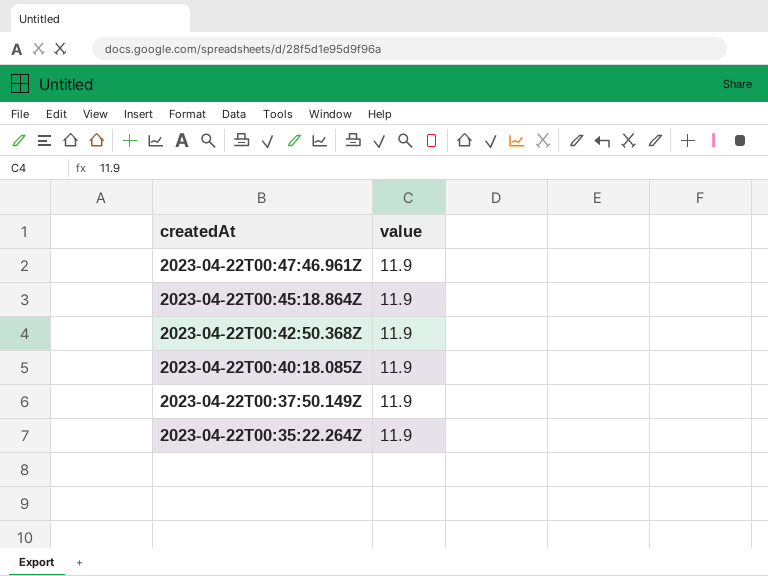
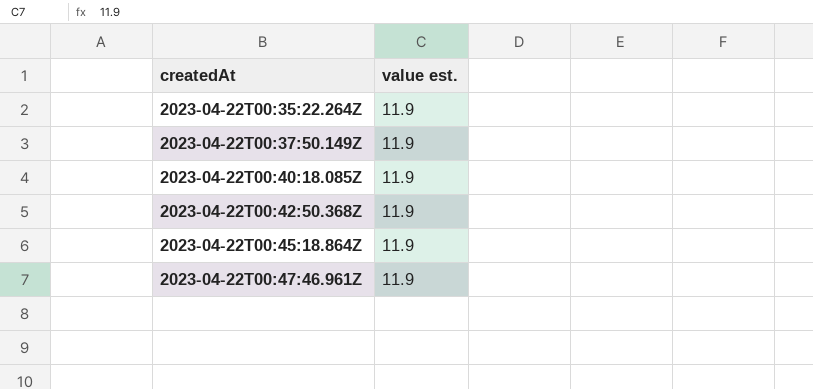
row order: createdAt descending -> createdAt ascending
column name: value -> value est.

